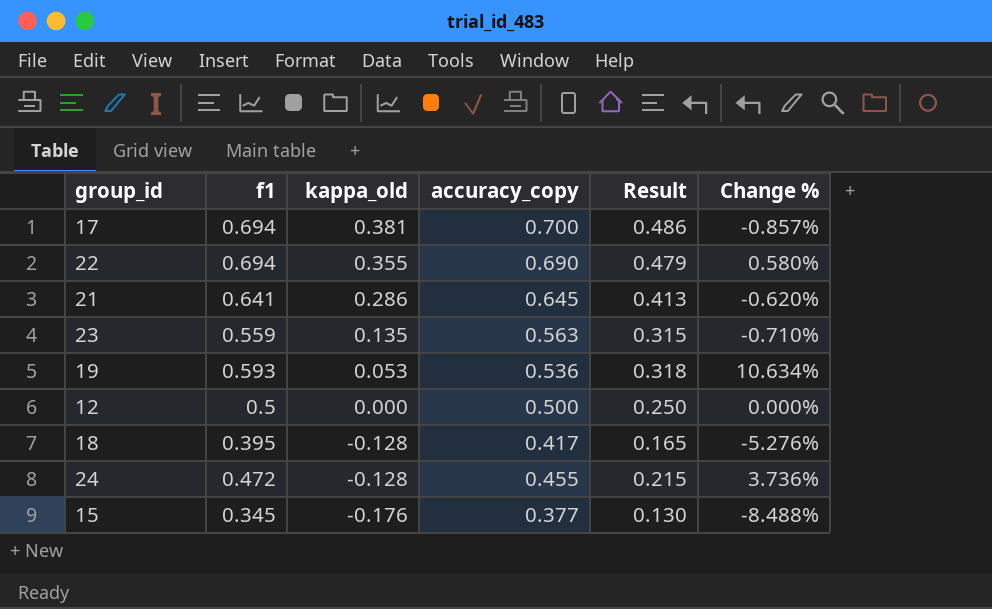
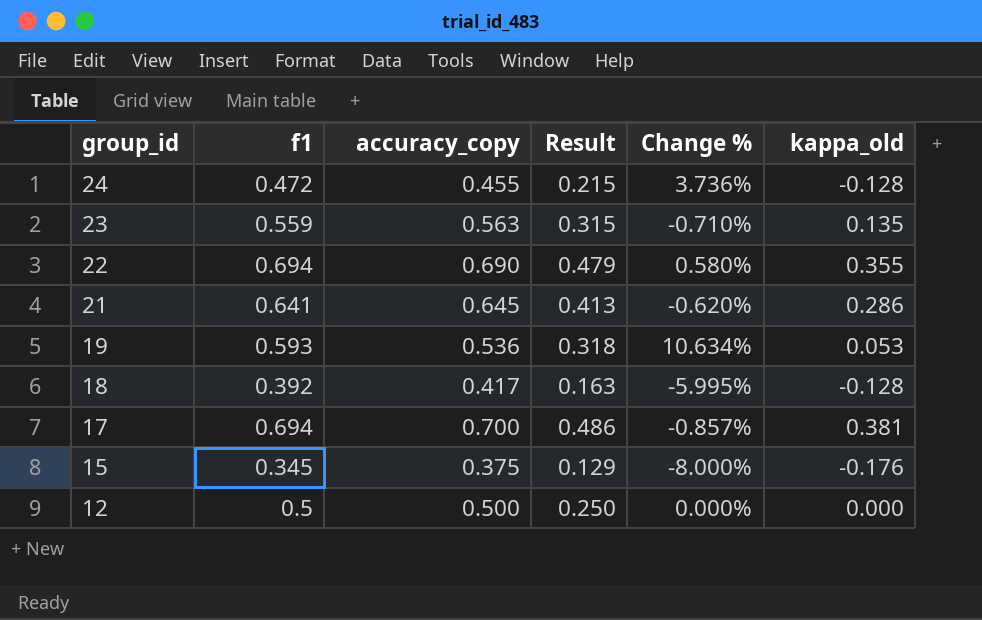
row order: kappa_old descending -> group_id descending
column kappa_old | position: 3 -> 6
18 | f1: 0.395 -> 0.392
18 | Result: 0.165 -> 0.163
18 | Change %: -5.276% -> -5.995%
15 | accuracy_copy: 0.377 -> 0.375
15 | Result: 0.130 -> 0.129
15 | Change %: -8.488% -> -8.000%

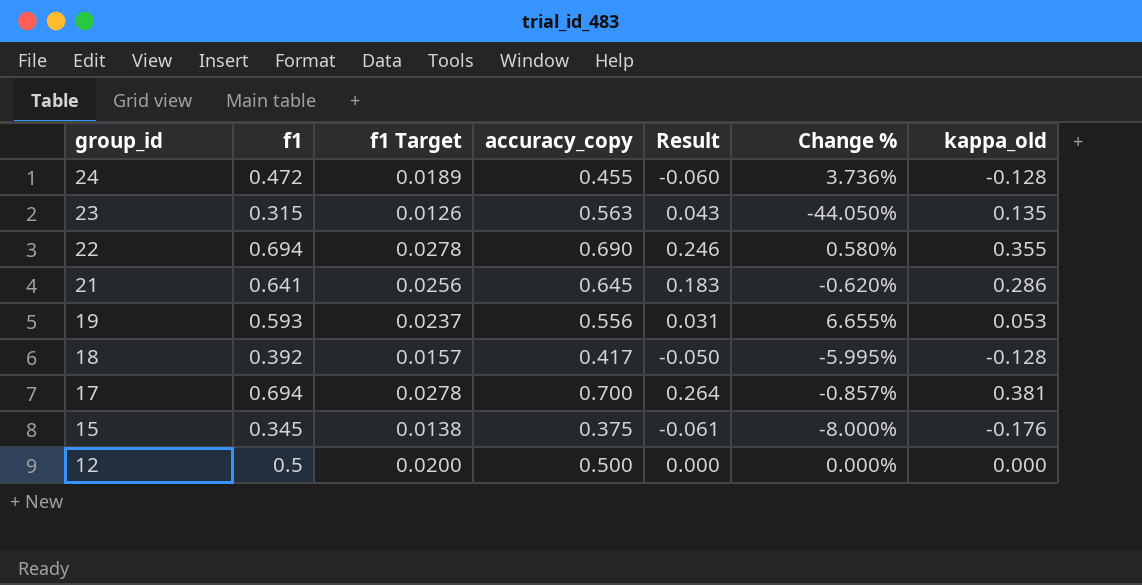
column f1 Target | formula: none -> [f1] * 0.04
column Result | formula: [f1] * [accuracy_copy] -> [f1] * [kappa_old]
23 | f1: 0.559 -> 0.315
23 | Change %: -0.710% -> -44.050%
19 | accuracy_copy: 0.536 -> 0.556
19 | Change %: 10.634% -> 6.655%

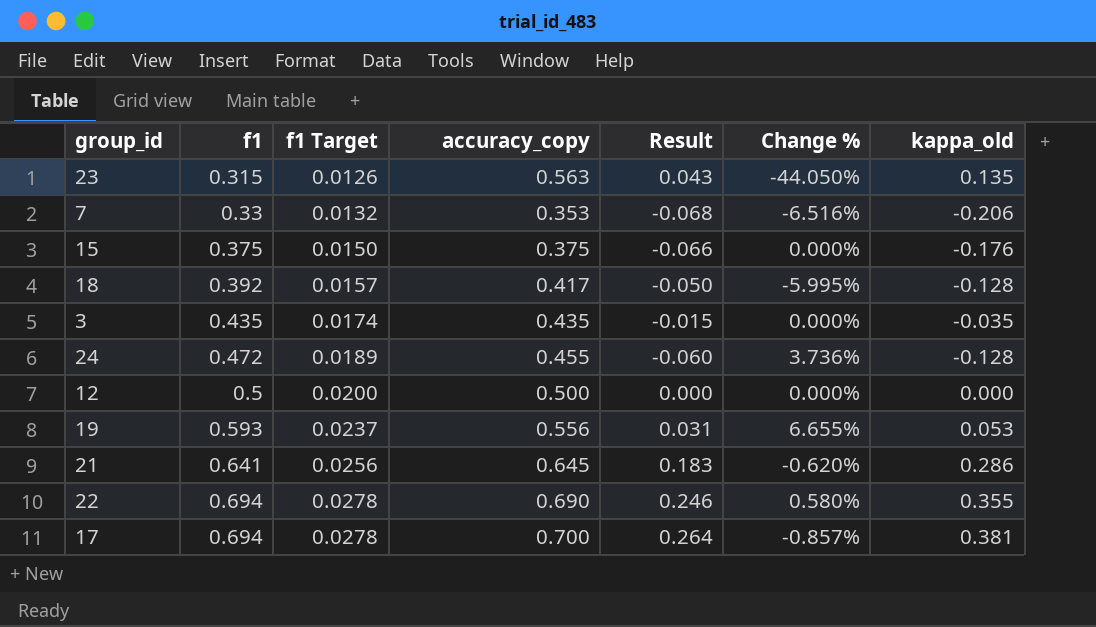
row order: group_id descending -> f1 ascending
row 7: none -> 0.33 | 0.0132 | 0.353 | -0.068 | -6.516% | -0.206
15 | f1: 0.345 -> 0.375
15 | f1 Target: 0.0138 -> 0.0150
15 | Result: -0.061 -> -0.066
15 | Change %: -8.000% -> 0.000%
row 3: none -> 0.435 | 0.0174 | 0.435 | -0.015 | 0.000% | -0.035

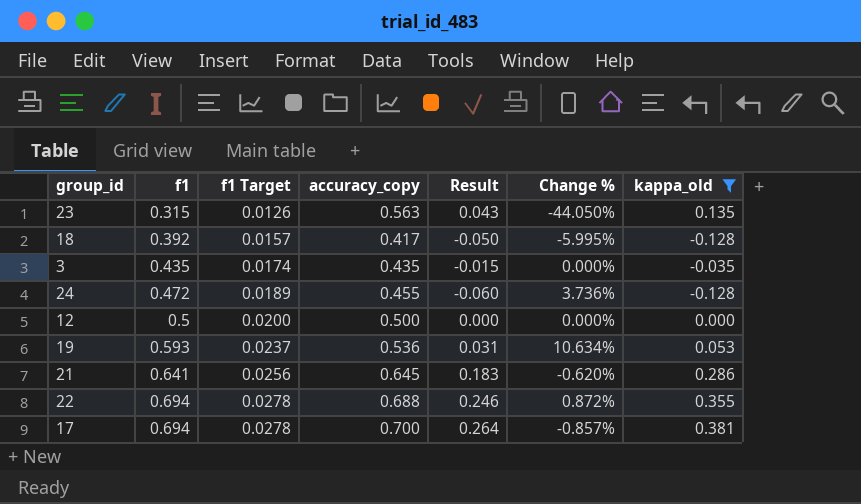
filter: none -> kappa_old >= -0.128
19 | accuracy_copy: 0.556 -> 0.536
19 | Change %: 6.655% -> 10.634%
22 | accuracy_copy: 0.690 -> 0.688
22 | Change %: 0.580% -> 0.872%

